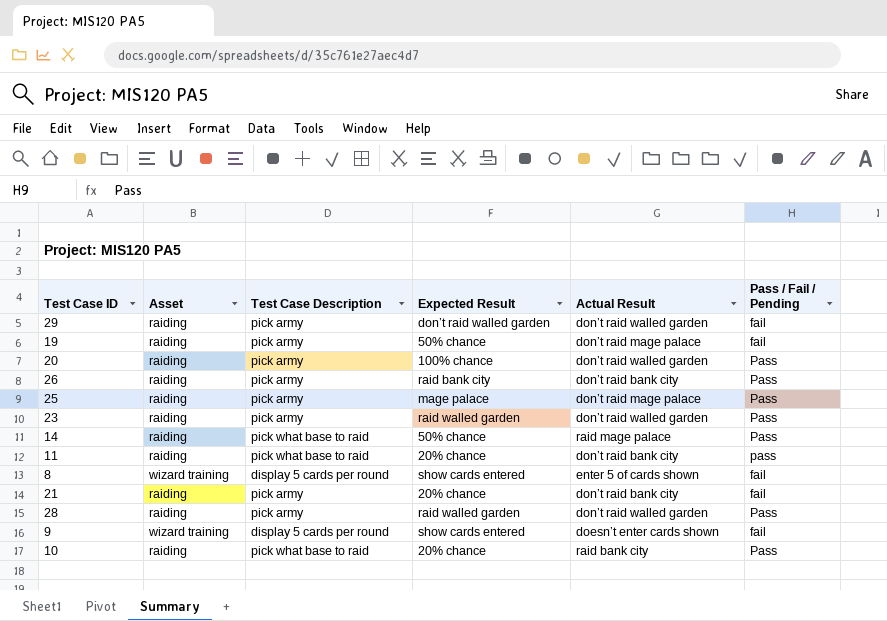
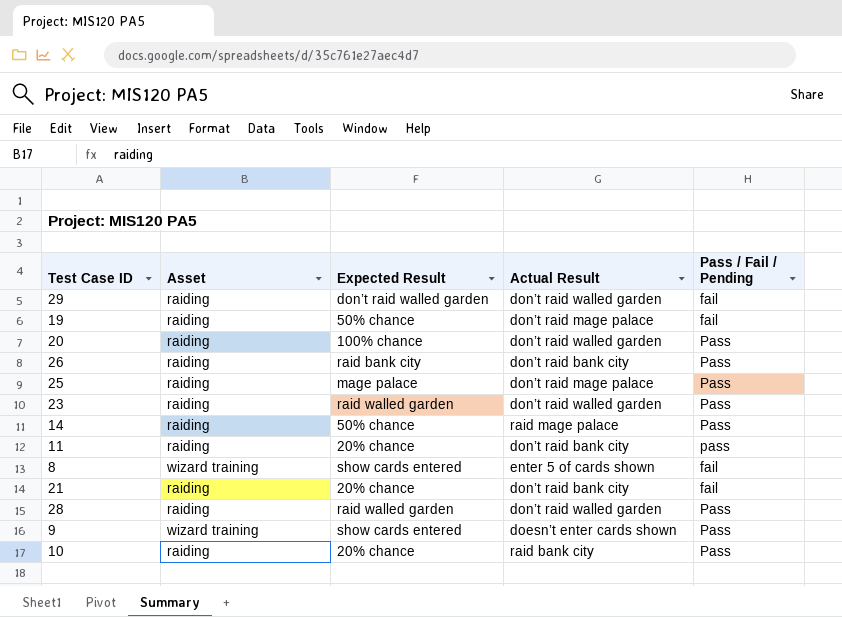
column Test Case Description | position: 3 -> none
9 | Pass / Fail / Pending: fail -> Pass

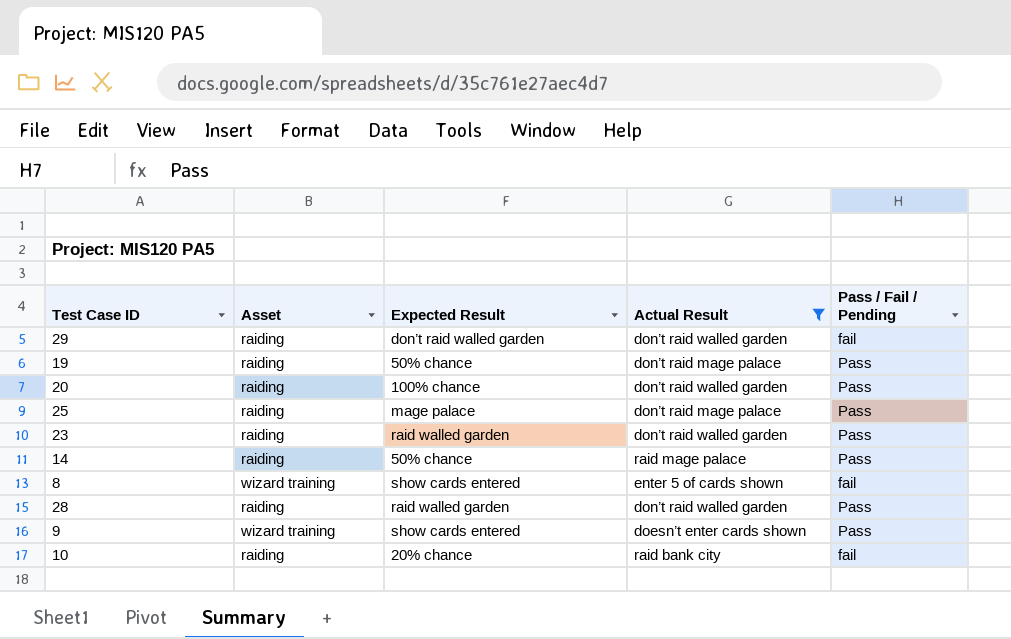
filter: none -> Actual Result != don’t raid bank city
19 | Pass / Fail / Pending: fail -> Pass
10 | Pass / Fail / Pending: Pass -> fail

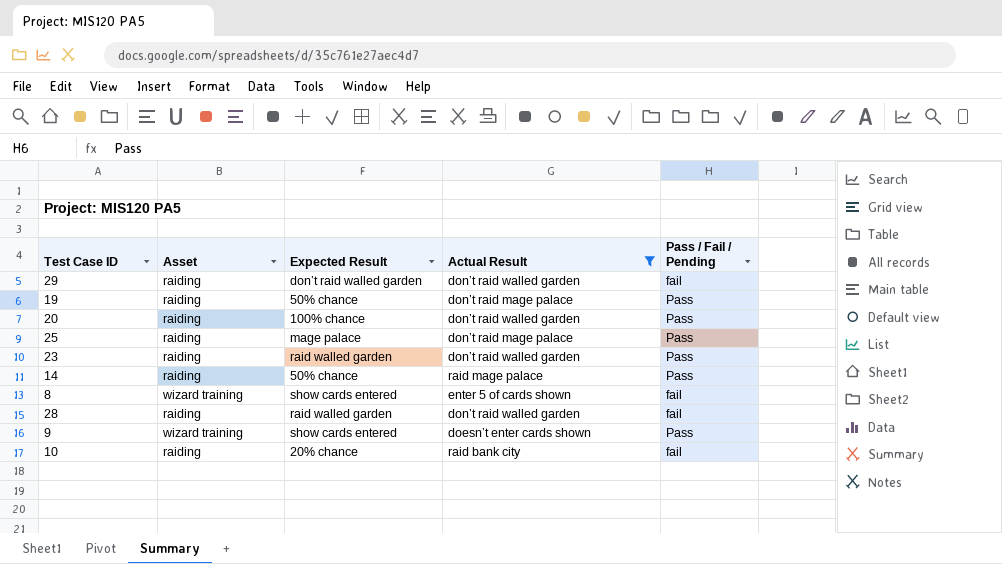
28 | Pass / Fail / Pending: Pass -> fail

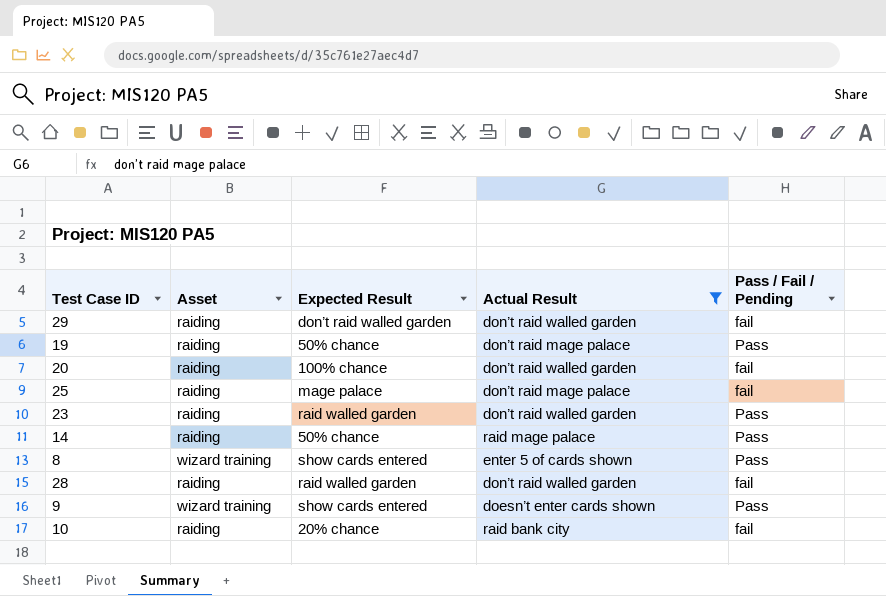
20 | Pass / Fail / Pending: Pass -> fail
25 | Pass / Fail / Pending: Pass -> fail
8 | Pass / Fail / Pending: fail -> Pass

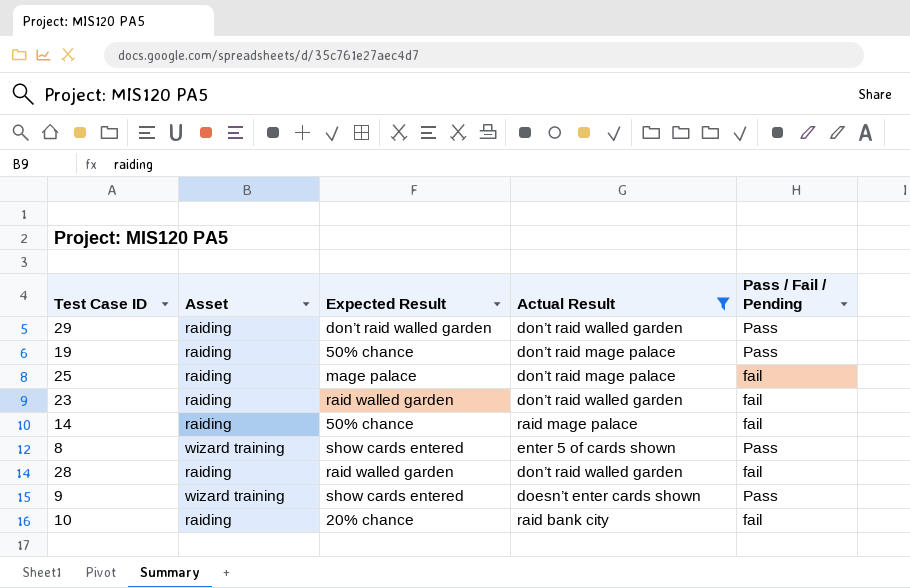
row 20: raiding | 100% chance | don’t raid walled garden | fail -> none
29 | Pass / Fail / Pending: fail -> Pass
23 | Pass / Fail / Pending: Pass -> fail
14 | Pass / Fail / Pending: Pass -> fail

